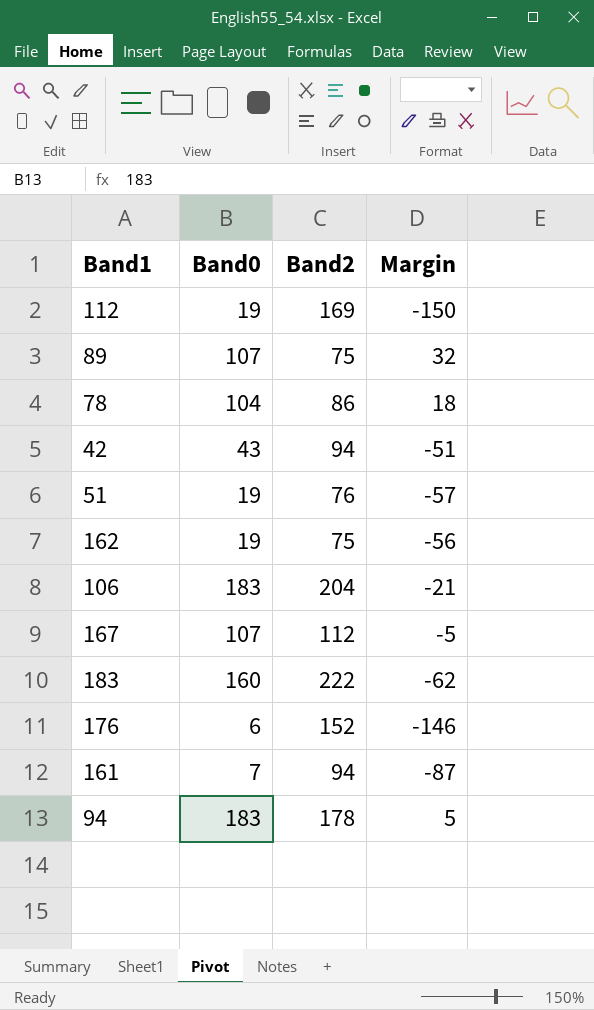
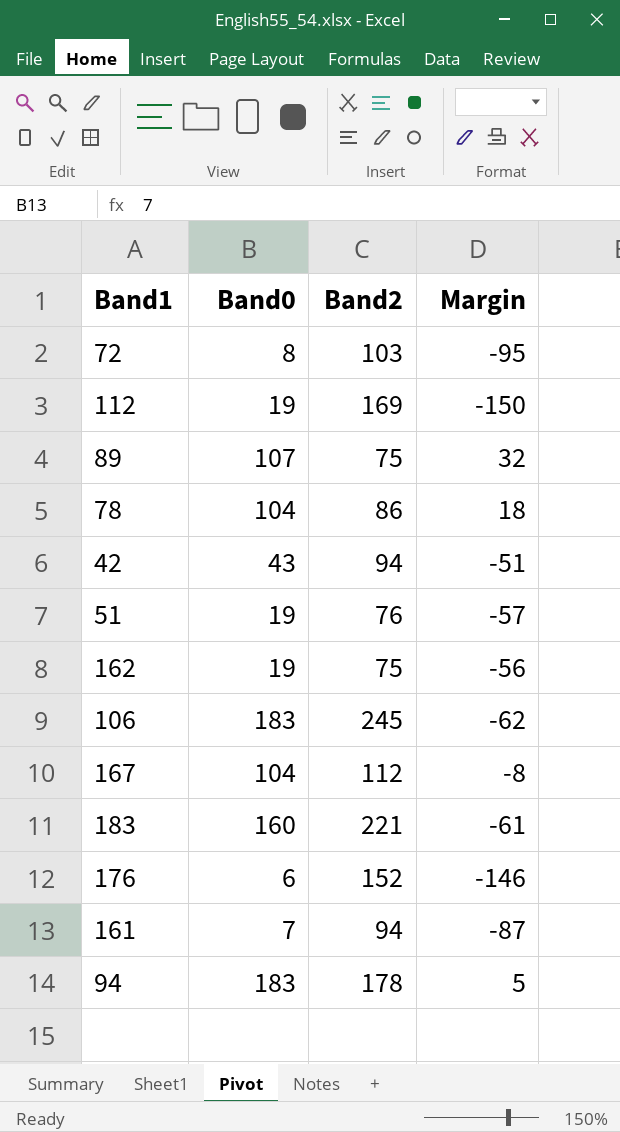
row 72: none -> 8 | 103 | -95
106 | Band2: 204 -> 245
106 | Margin: -21 -> -62
167 | Band0: 107 -> 104
167 | Margin: -5 -> -8
183 | Band2: 222 -> 221
183 | Margin: -62 -> -61

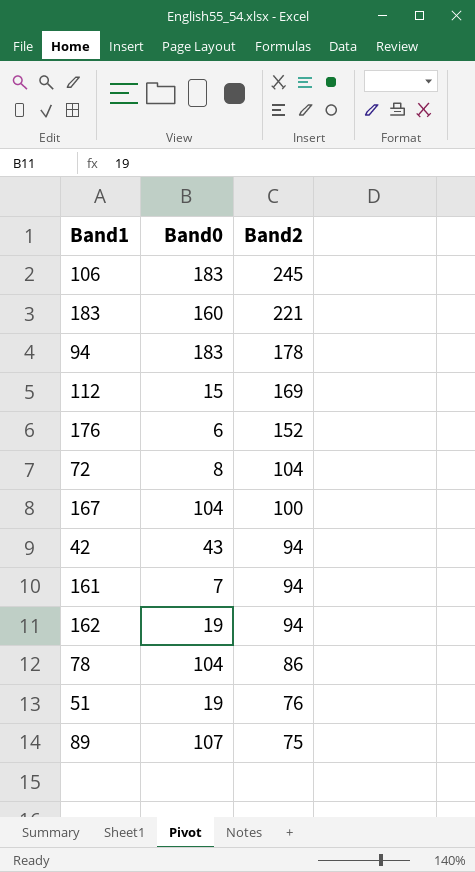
row order: none -> Band2 descending
column Margin | formula: [Band0] - [Band2] -> none
112 | Band0: 19 -> 15
72 | Band2: 103 -> 104
167 | Band2: 112 -> 100
162 | Band2: 75 -> 94

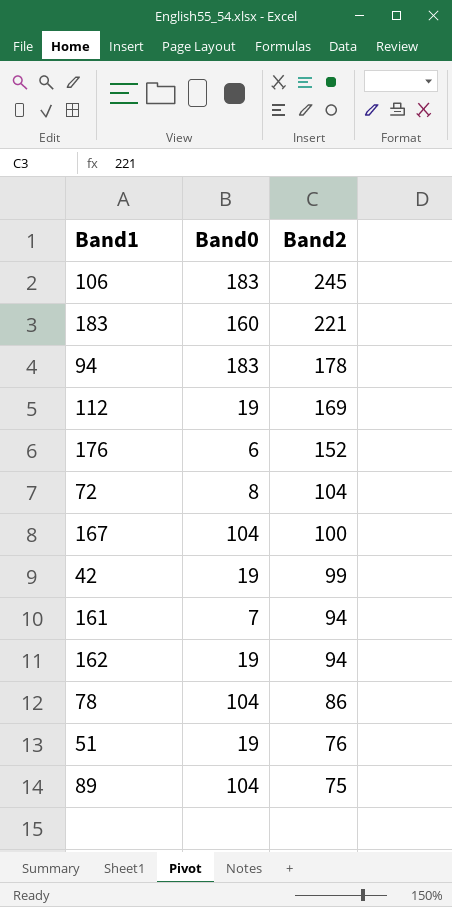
112 | Band0: 15 -> 19
42 | Band0: 43 -> 19
42 | Band2: 94 -> 99
89 | Band0: 107 -> 104

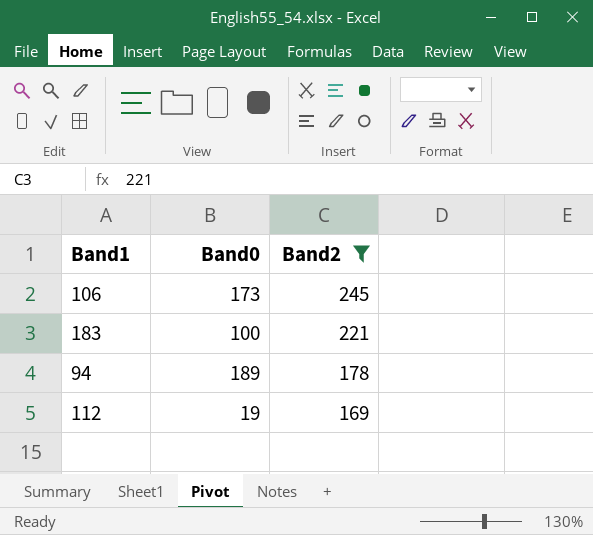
filter: none -> Band2 >= 169
106 | Band0: 183 -> 173
183 | Band0: 160 -> 100
94 | Band0: 183 -> 189

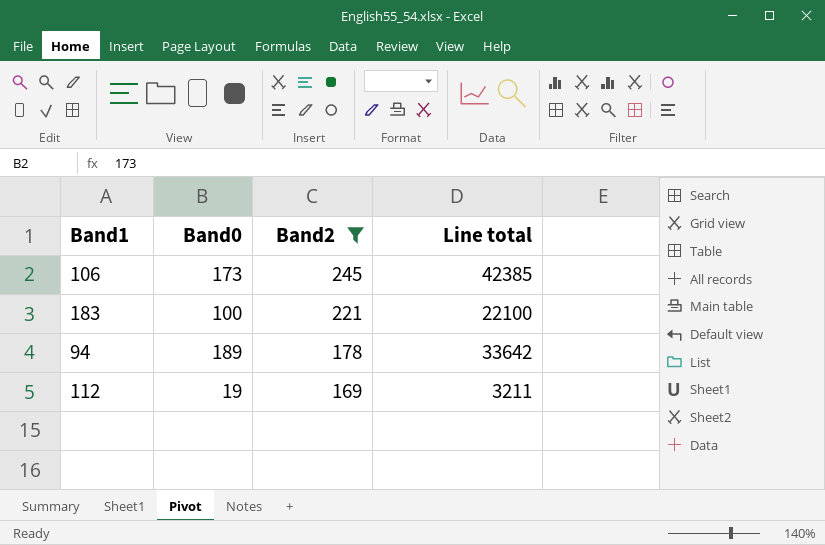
column Line total | formula: none -> [Band0] * [Band2]

